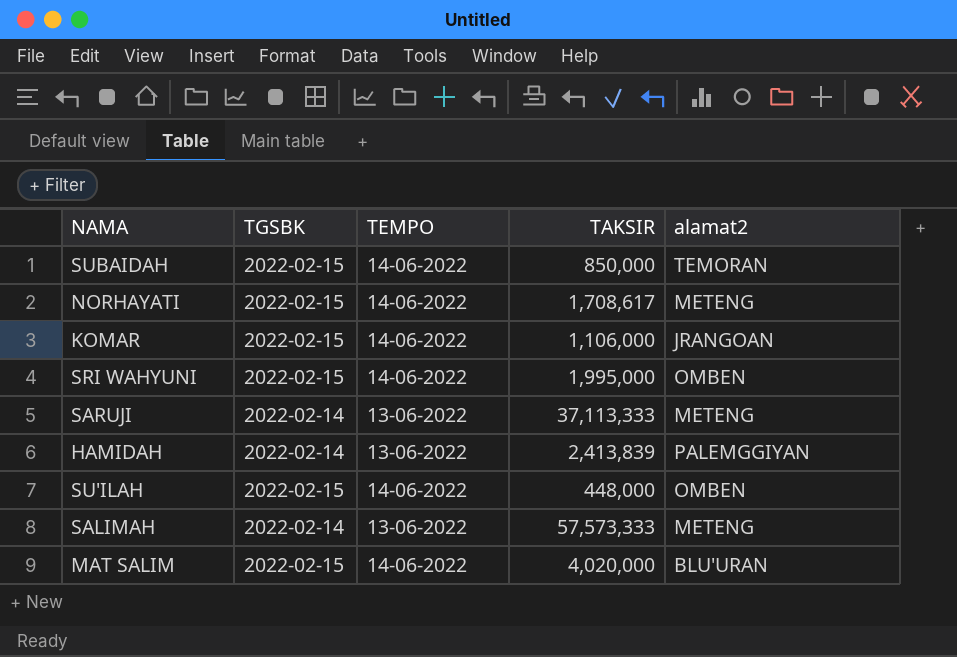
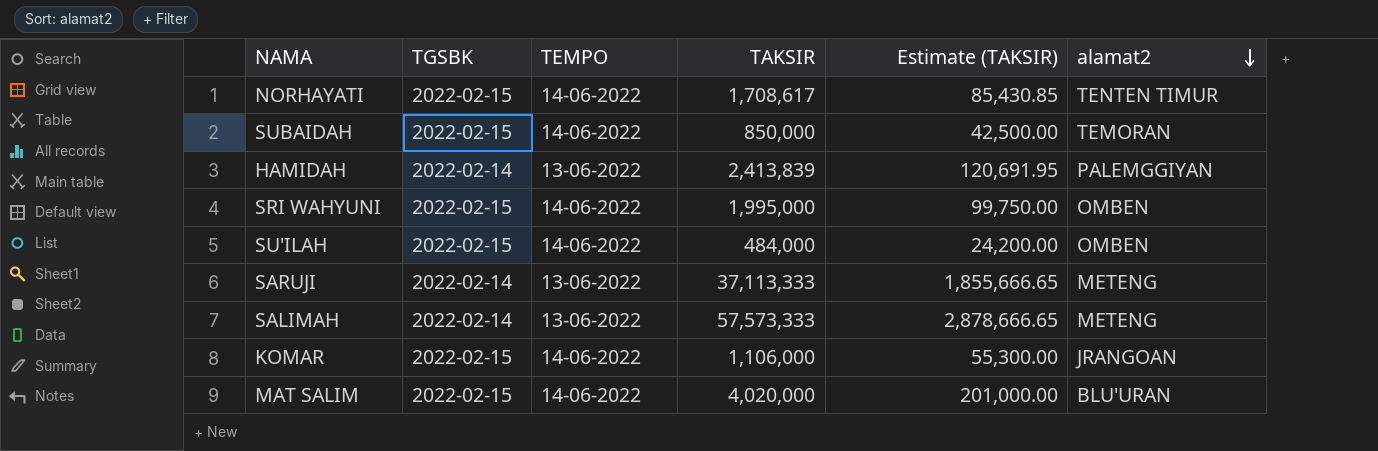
row order: none -> alamat2 descending
column Estimate (TAKSIR) | formula: none -> [TAKSIR] * 0.05
NORHAYATI | alamat2: METENG -> TENTEN TIMUR
SU'ILAH | TAKSIR: 448,000 -> 484,000

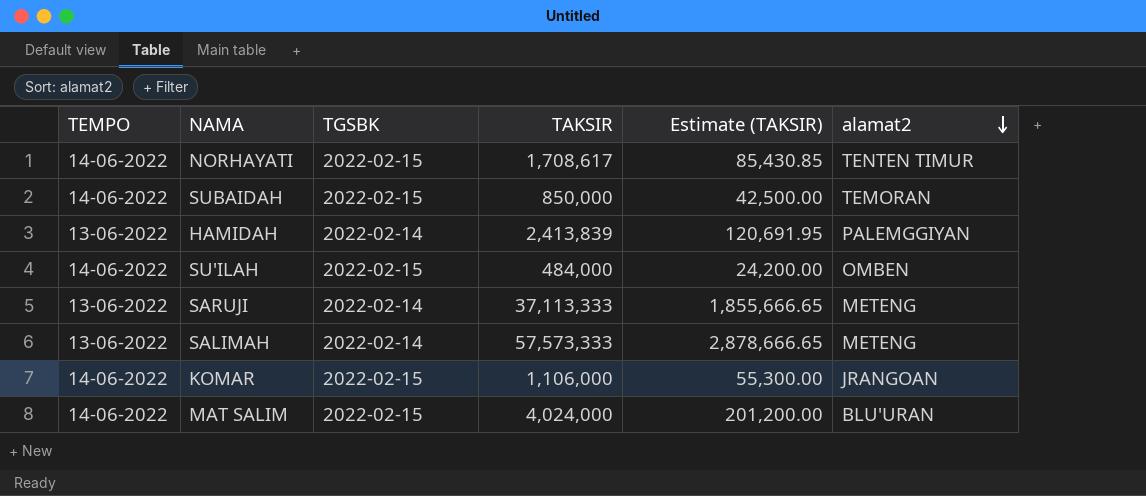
column TEMPO | position: 3 -> 1
row SRI WAHYUNI: 2022-02-15 | 14-06-2022 | 1,995,000 | 99,750.00 | OMBEN -> none
MAT SALIM | TAKSIR: 4,020,000 -> 4,024,000
MAT SALIM | Estimate (TAKSIR): 201,000.00 -> 201,200.00

